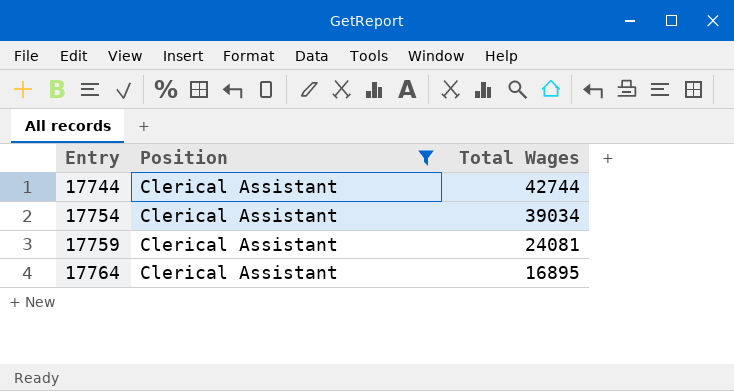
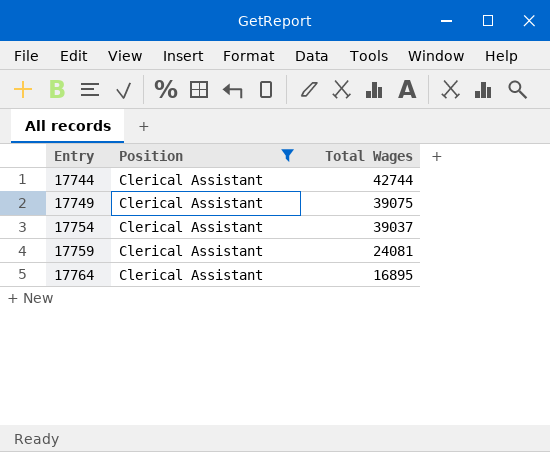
row 17749: none -> Clerical Assistant | 39075
17754 | Total Wages: 39034 -> 39037

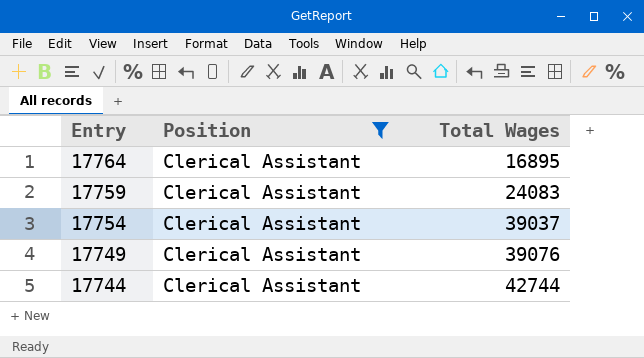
row order: Entry ascending -> Entry descending
17759 | Total Wages: 24081 -> 24083
17749 | Total Wages: 39075 -> 39076

